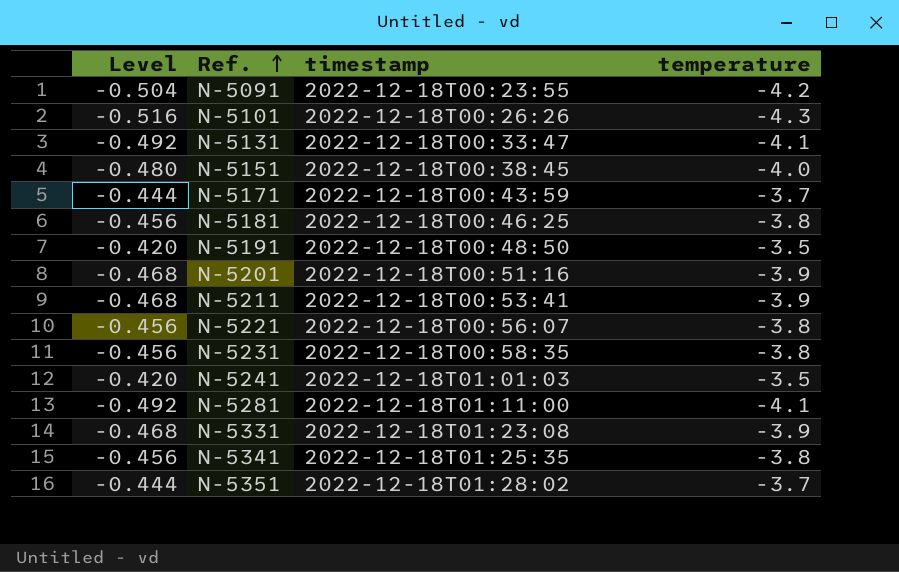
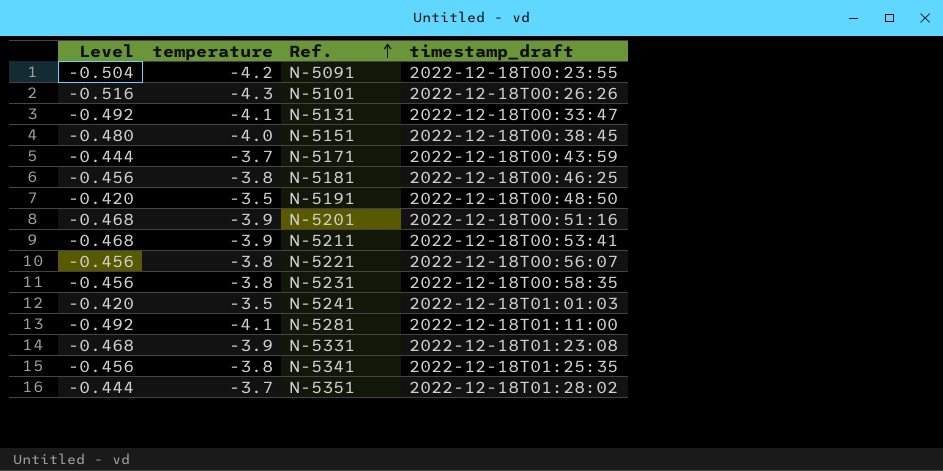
column temperature | position: 4 -> 2
column name: timestamp -> timestamp_draft

